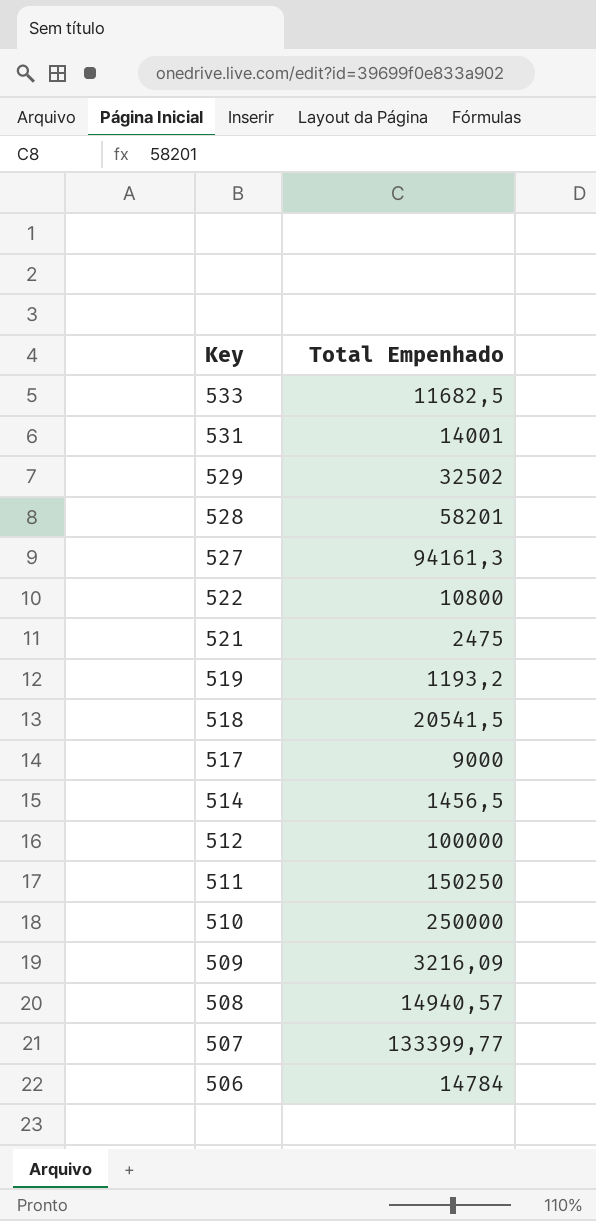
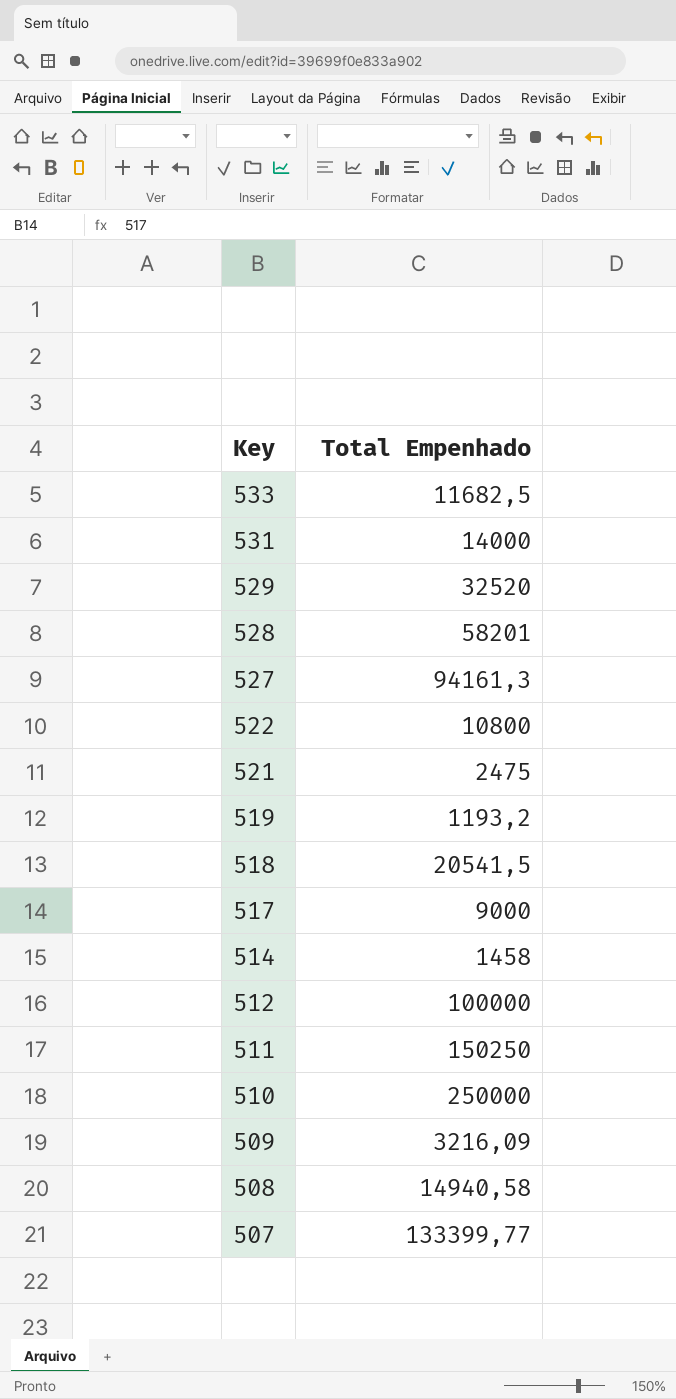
row 506: 14784 -> none
531 | Total Empenhado: 14001 -> 14000
529 | Total Empenhado: 32502 -> 32520
514 | Total Empenhado: 1456,5 -> 1458
508 | Total Empenhado: 14940,57 -> 14940,58

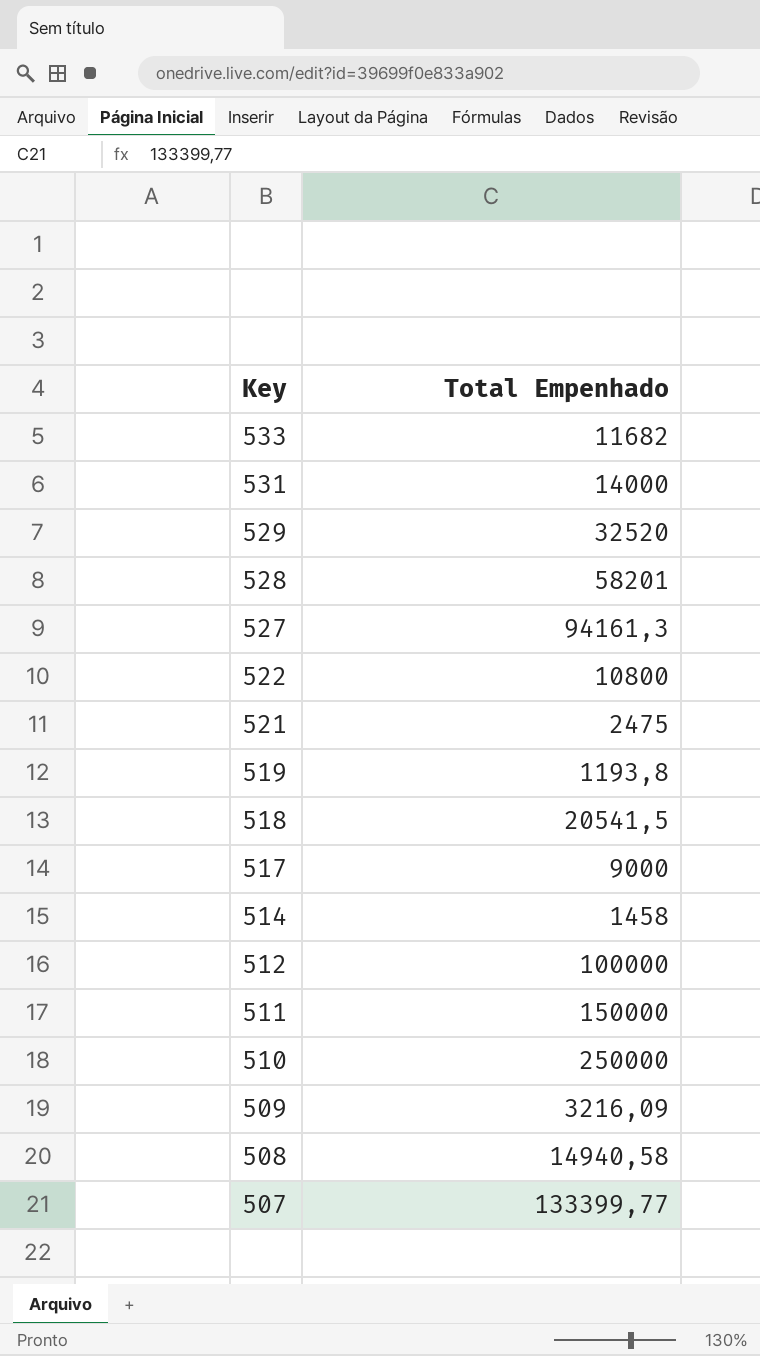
533 | Total Empenhado: 11682,5 -> 11682
519 | Total Empenhado: 1193,2 -> 1193,8
511 | Total Empenhado: 150250 -> 150000

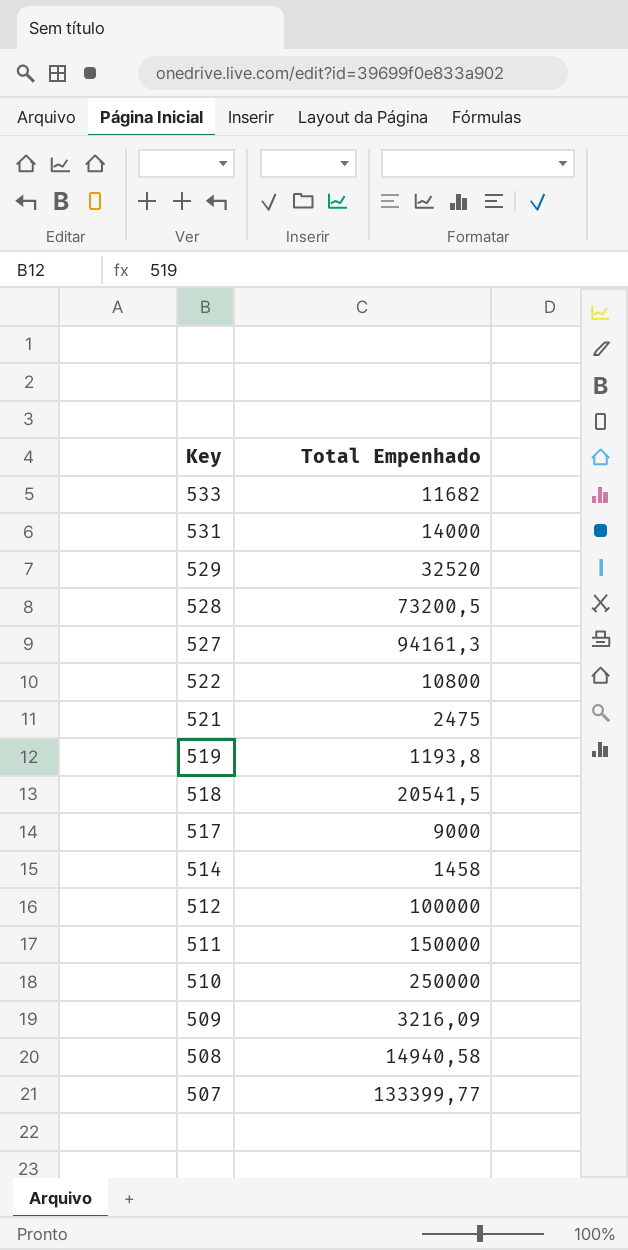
528 | Total Empenhado: 58201 -> 73200,5

